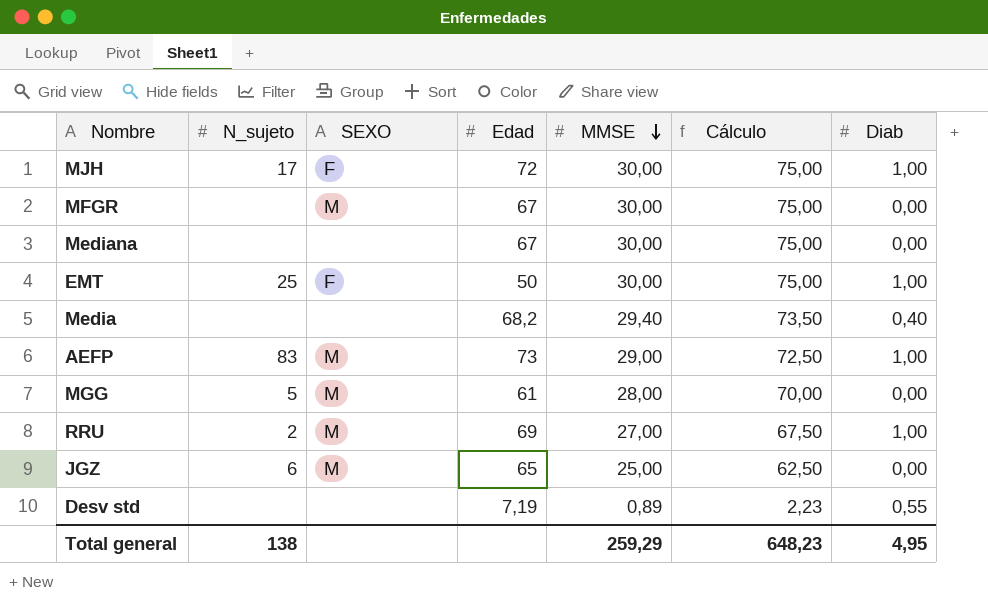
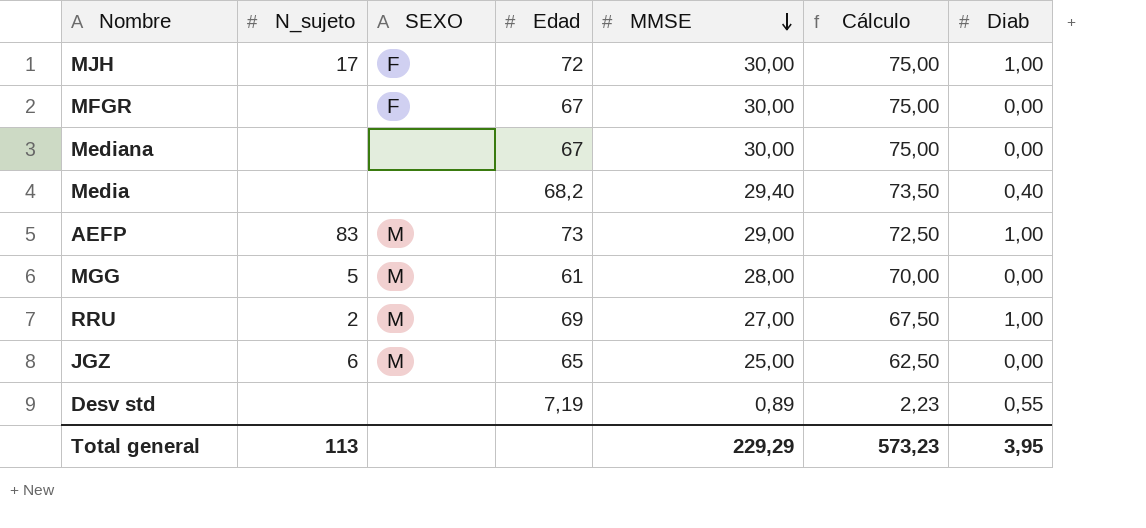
row EMT: 25 | F | 50 | 30,00 | 75,00 | 1,00 -> none
MFGR | SEXO: M -> F
Total general | N_sujeto: 138 -> 113
Total general | MMSE: 259,29 -> 229,29
Total general | Cálculo: 648,23 -> 573,23
Total general | Diab: 4,95 -> 3,95

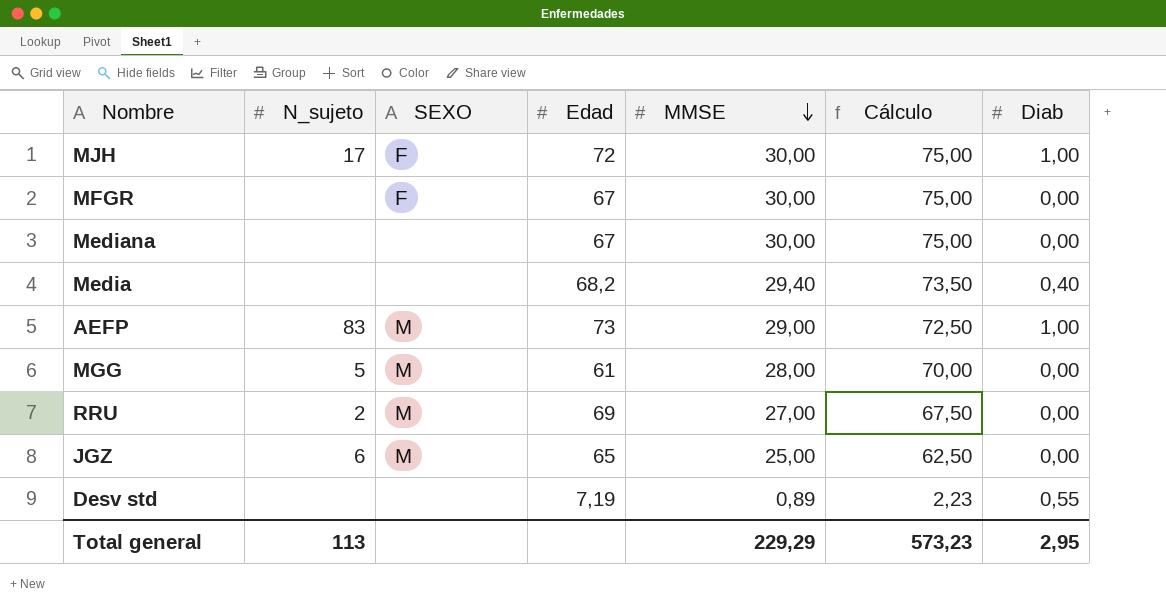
RRU | Diab: 1,00 -> 0,00
Total general | Diab: 3,95 -> 2,95

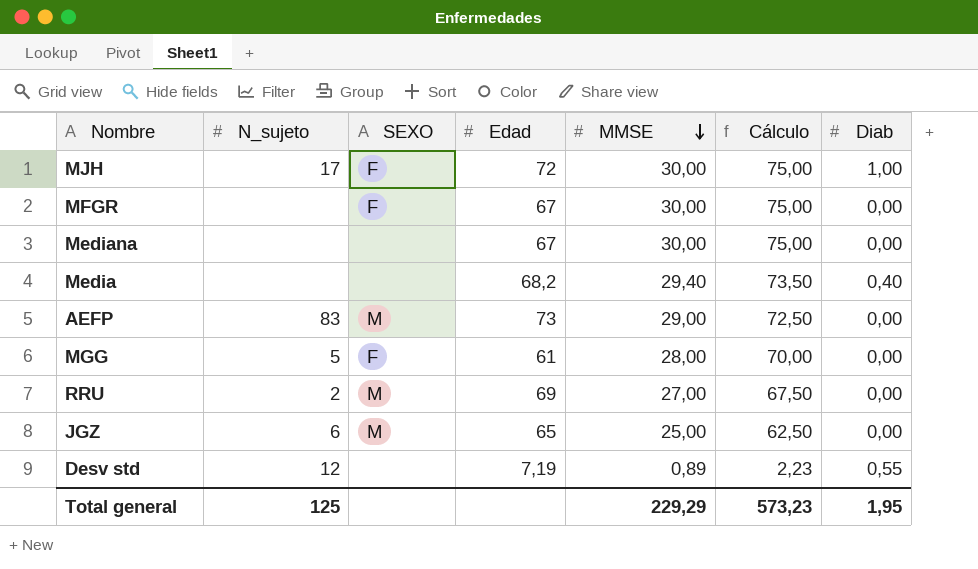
AEFP | Diab: 1,00 -> 0,00
MGG | SEXO: M -> F
Desv std | N_sujeto: none -> 12
Total general | N_sujeto: 113 -> 125
Total general | Diab: 2,95 -> 1,95

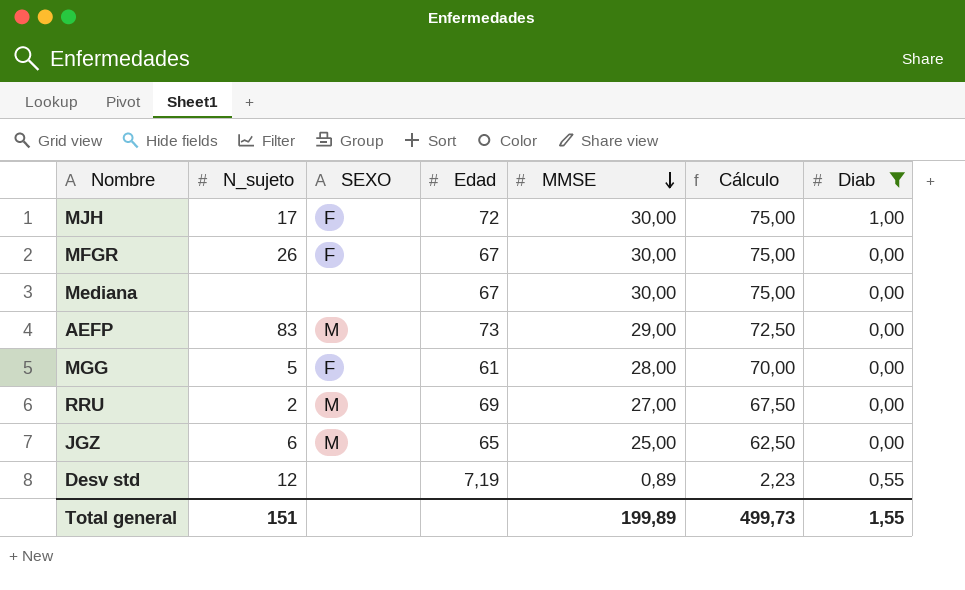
filter: none -> Diab != 0,40
MFGR | N_sujeto: none -> 26
Total general | N_sujeto: 125 -> 151
Total general | MMSE: 229,29 -> 199,89
Total general | Cálculo: 573,23 -> 499,73
Total general | Diab: 1,95 -> 1,55

